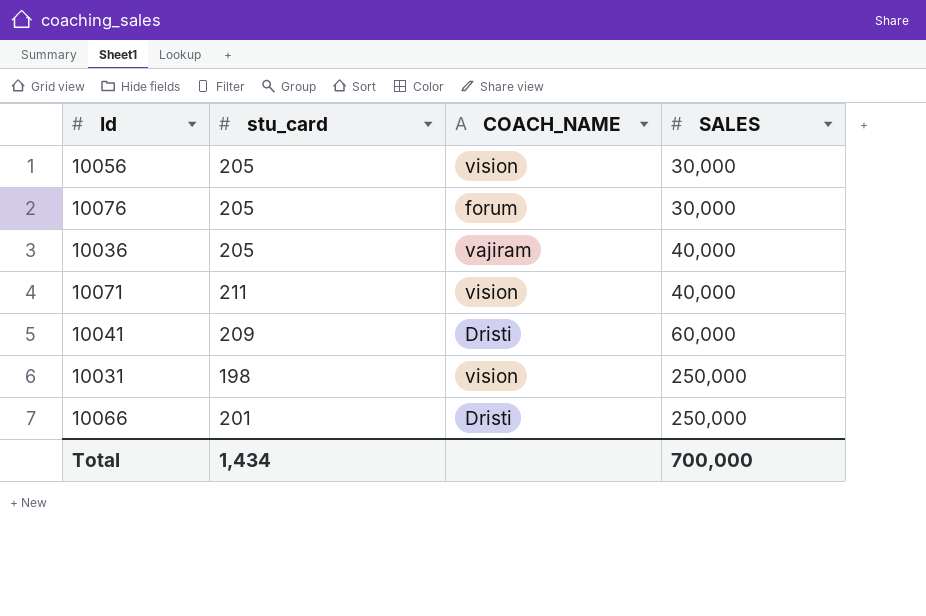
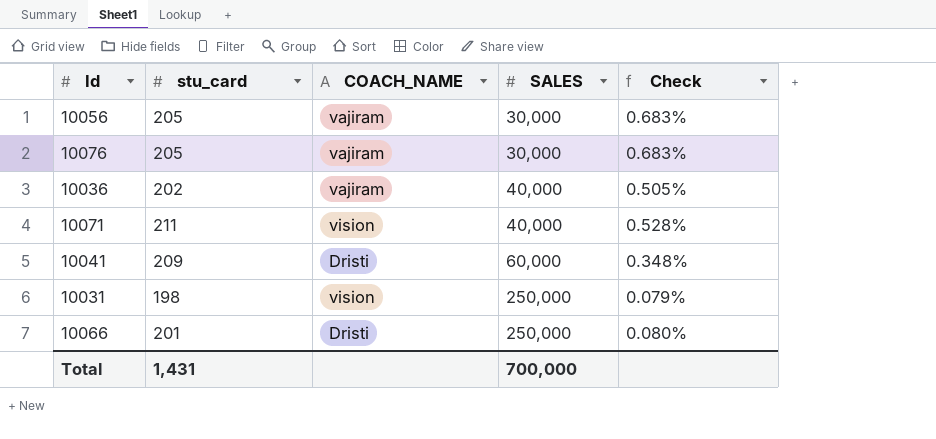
column Check | formula: none -> [stu_card] / [SALES]
10056 | COACH_NAME: vision -> vajiram
10076 | COACH_NAME: forum -> vajiram
10036 | stu_card: 205 -> 202
Total | stu_card: 1,434 -> 1,431

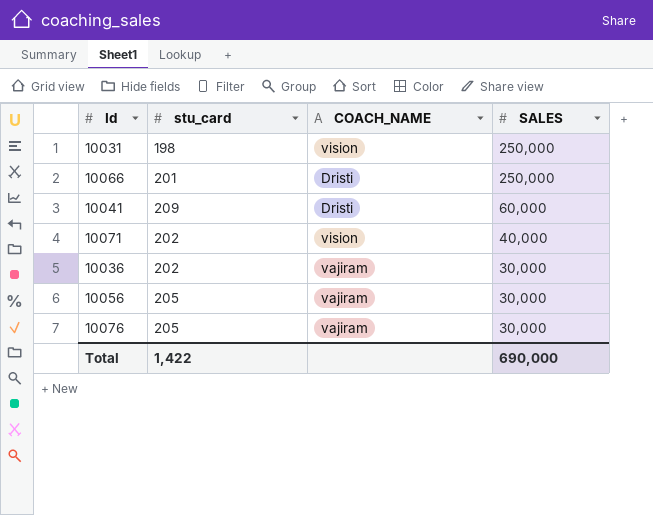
row order: SALES ascending -> SALES descending
column Check | formula: [stu_card] / [SALES] -> none
10071 | stu_card: 211 -> 202
10036 | SALES: 40,000 -> 30,000
Total | stu_card: 1,431 -> 1,422
Total | SALES: 700,000 -> 690,000

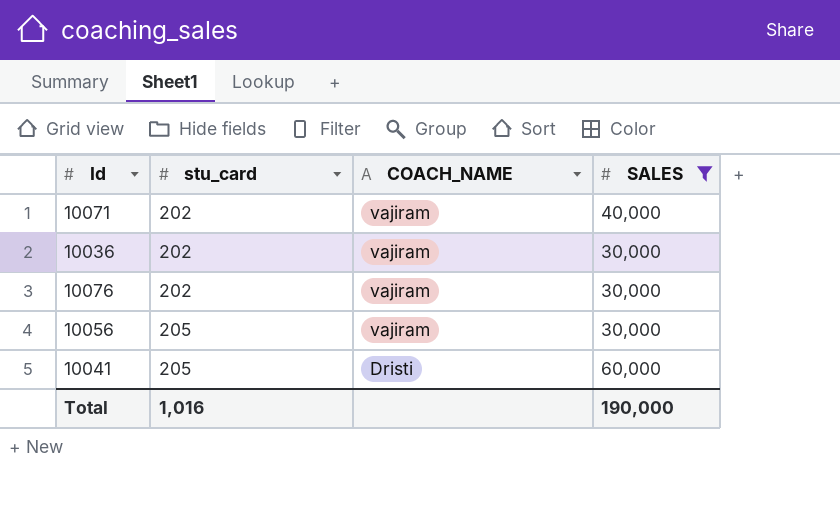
filter: none -> SALES != 250,000
row order: SALES descending -> stu_card ascending
10071 | COACH_NAME: vision -> vajiram
10076 | stu_card: 205 -> 202
10041 | stu_card: 209 -> 205
Total | stu_card: 1,422 -> 1,016
Total | SALES: 690,000 -> 190,000

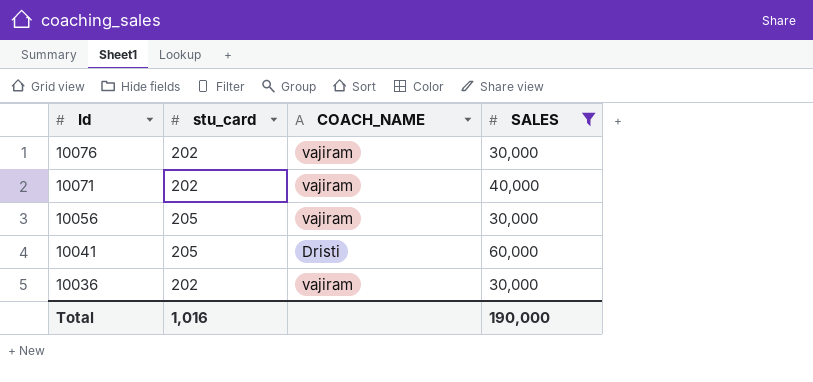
row order: stu_card ascending -> Id descending

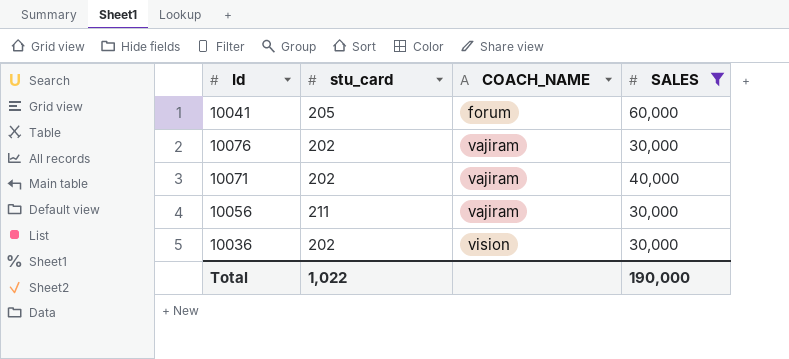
row order: Id descending -> COACH_NAME ascending
10041 | COACH_NAME: Dristi -> forum
10056 | stu_card: 205 -> 211
10036 | COACH_NAME: vajiram -> vision
Total | stu_card: 1,016 -> 1,022

